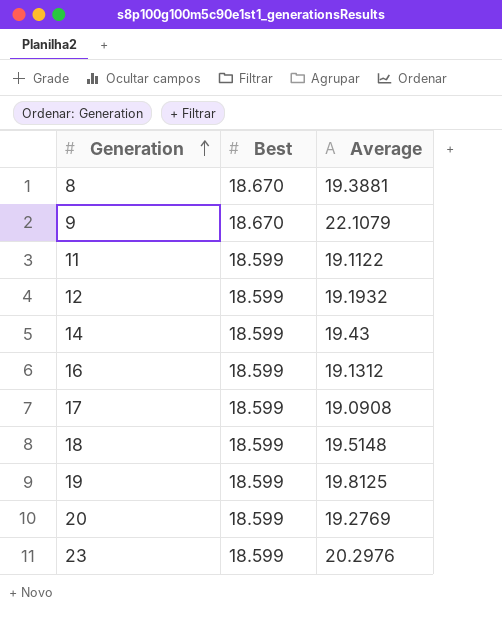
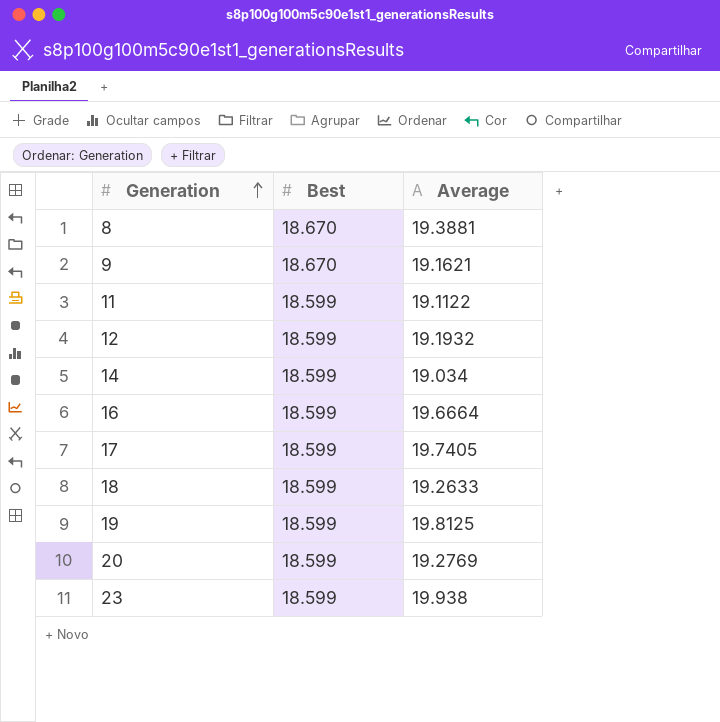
9 | Average: 22.1079 -> 19.1621
14 | Average: 19.43 -> 19.034
16 | Average: 19.1312 -> 19.6664
17 | Average: 19.0908 -> 19.7405
18 | Average: 19.5148 -> 19.2633
23 | Average: 20.2976 -> 19.938

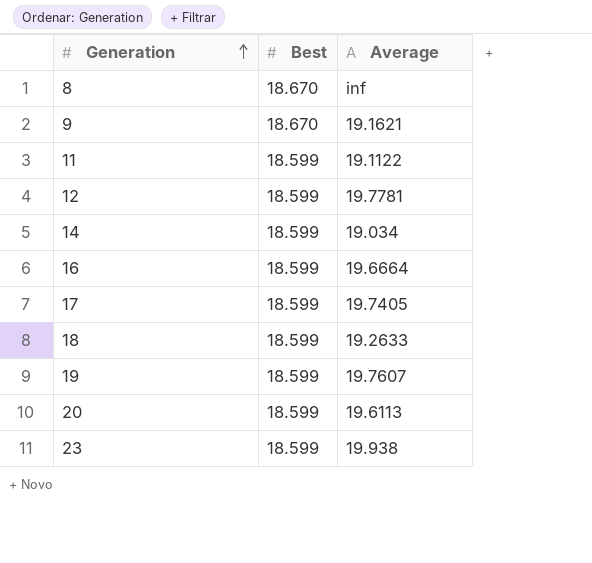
8 | Average: 19.3881 -> inf
12 | Average: 19.1932 -> 19.7781
19 | Average: 19.8125 -> 19.7607
20 | Average: 19.2769 -> 19.6113

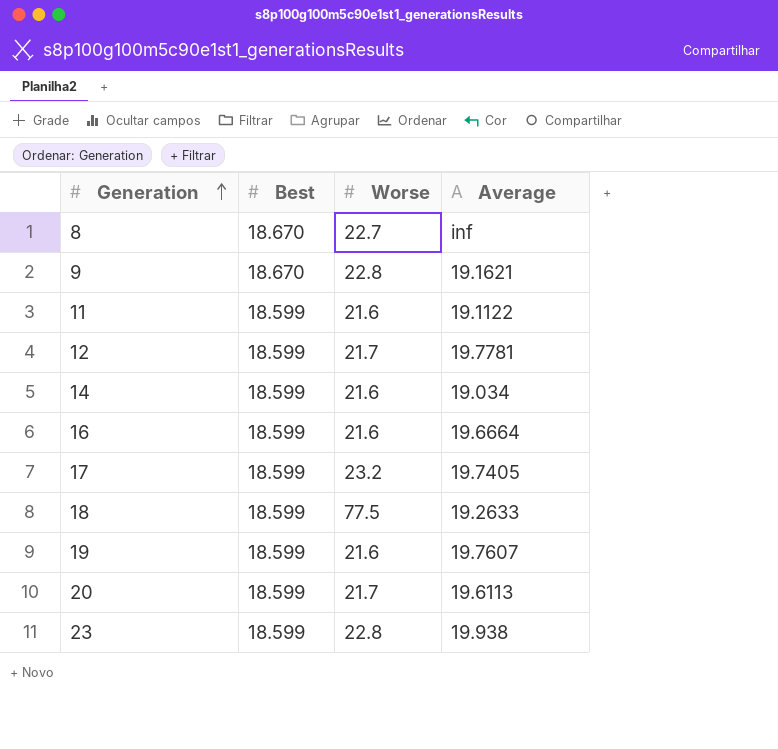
column Worse | position: none -> 3

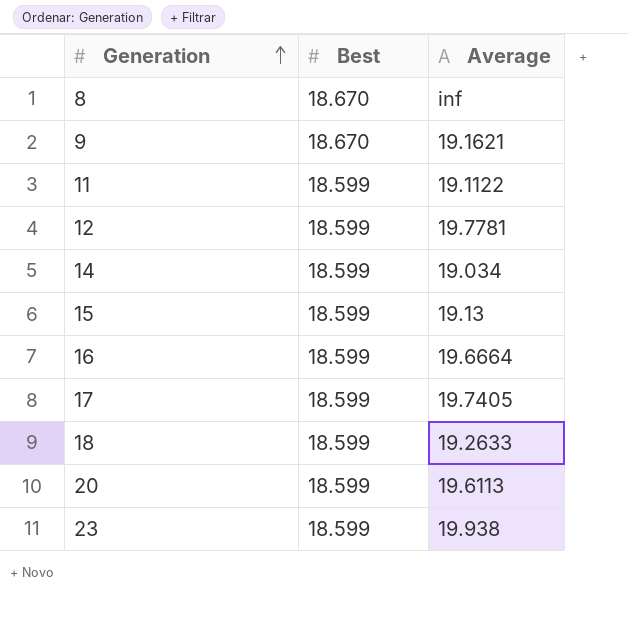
column Worse | position: 3 -> none
row 19: 18.599 | 21.6 | 19.7607 -> none
row 15: none -> 18.599 | 19.13

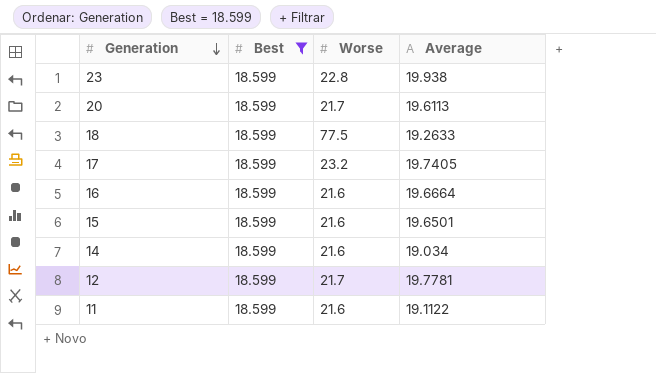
filter: none -> Best = 18.599
row order: Generation ascending -> Generation descending
column Worse | position: none -> 3
15 | Average: 19.13 -> 19.6501

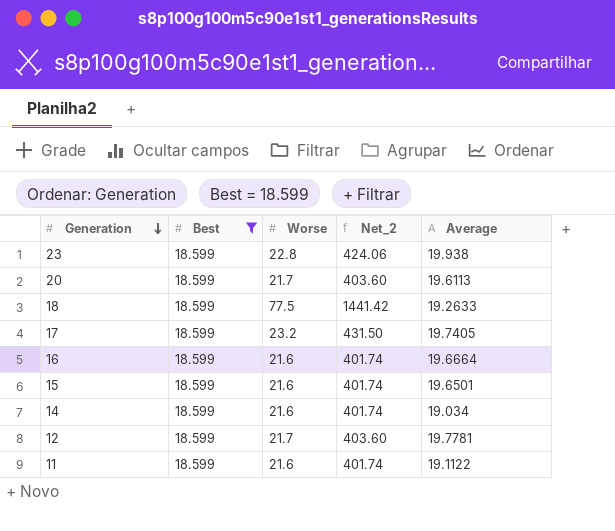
column Net_2 | formula: none -> [Best] * [Worse]

